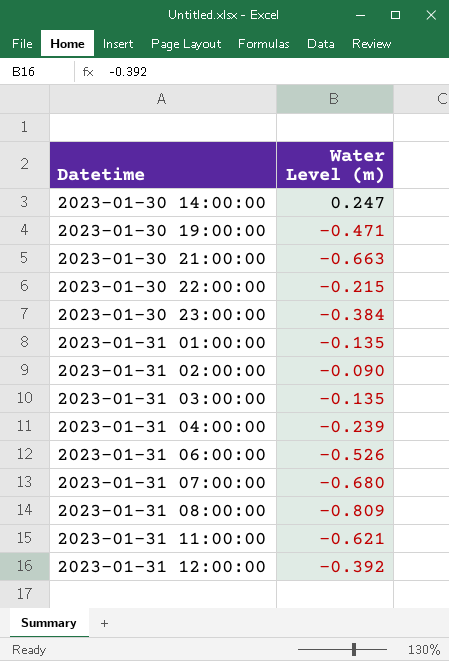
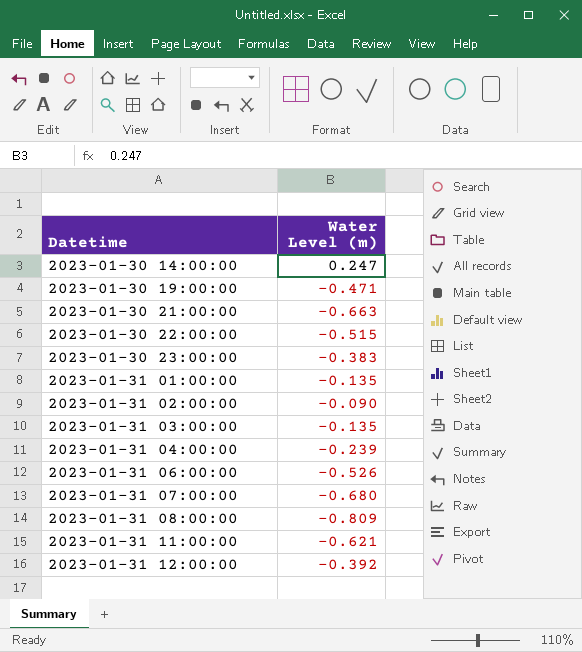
2023-01-30 22:00:00 | Water Level (m): -0.215 -> -0.515
2023-01-30 23:00:00 | Water Level (m): -0.384 -> -0.383

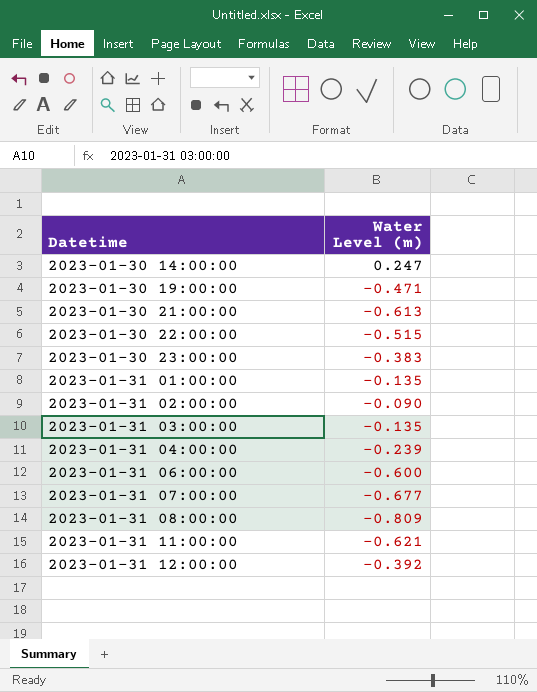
2023-01-30 21:00:00 | Water Level (m): -0.663 -> -0.613
2023-01-31 06:00:00 | Water Level (m): -0.526 -> -0.600
2023-01-31 07:00:00 | Water Level (m): -0.680 -> -0.677

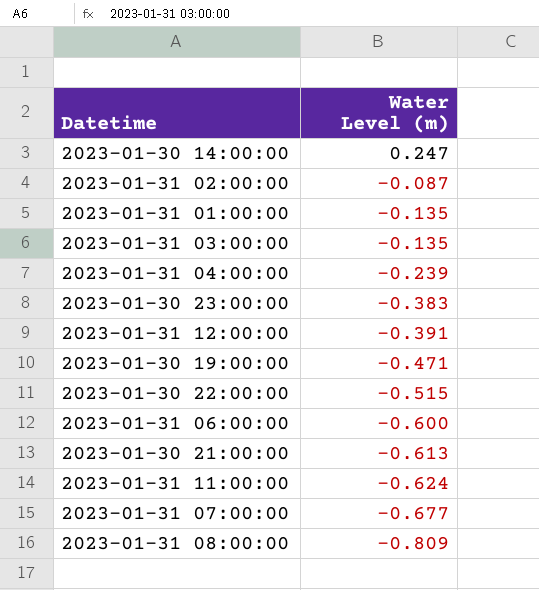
row order: Datetime ascending -> Water Level (m) descending
2023-01-31 02:00:00 | Water Level (m): -0.090 -> -0.087
2023-01-31 12:00:00 | Water Level (m): -0.392 -> -0.391
2023-01-31 11:00:00 | Water Level (m): -0.621 -> -0.624

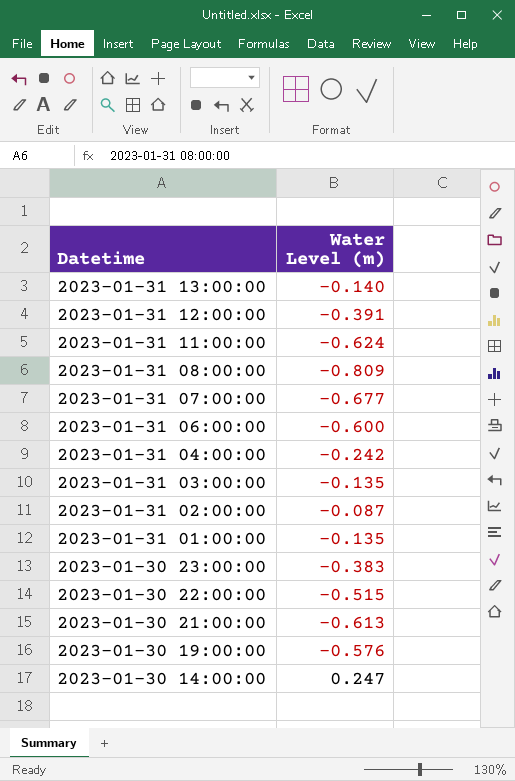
row order: Water Level (m) descending -> Datetime descending
row 2023-01-31 13:00:00: none -> -0.140
2023-01-31 04:00:00 | Water Level (m): -0.239 -> -0.242
2023-01-30 19:00:00 | Water Level (m): -0.471 -> -0.576

